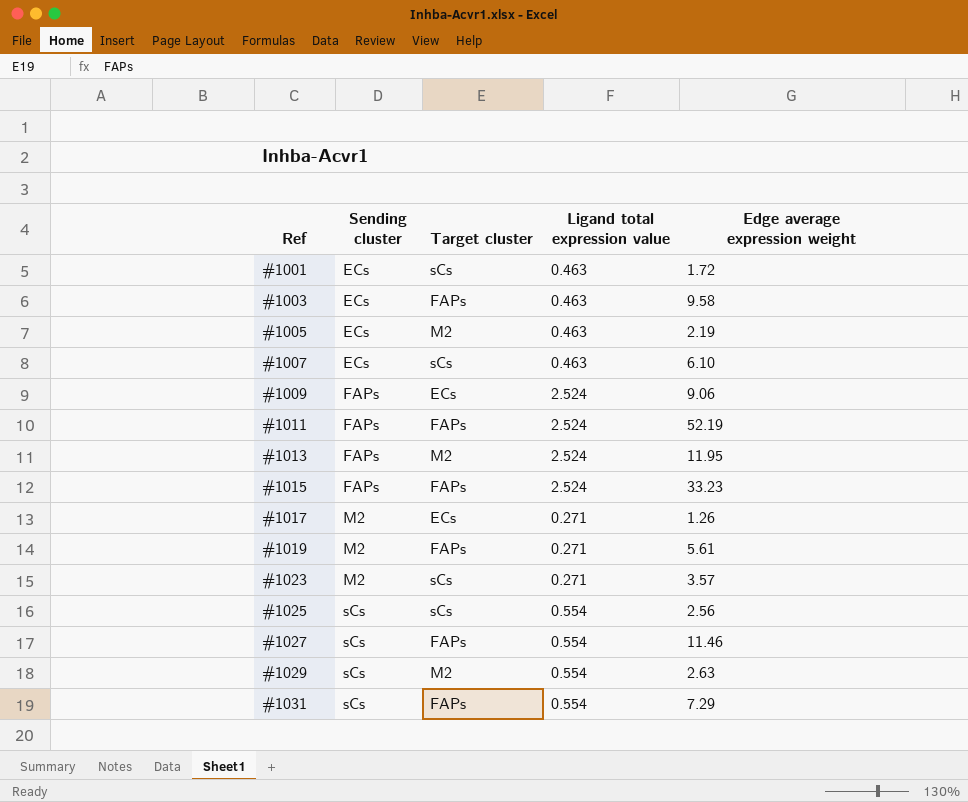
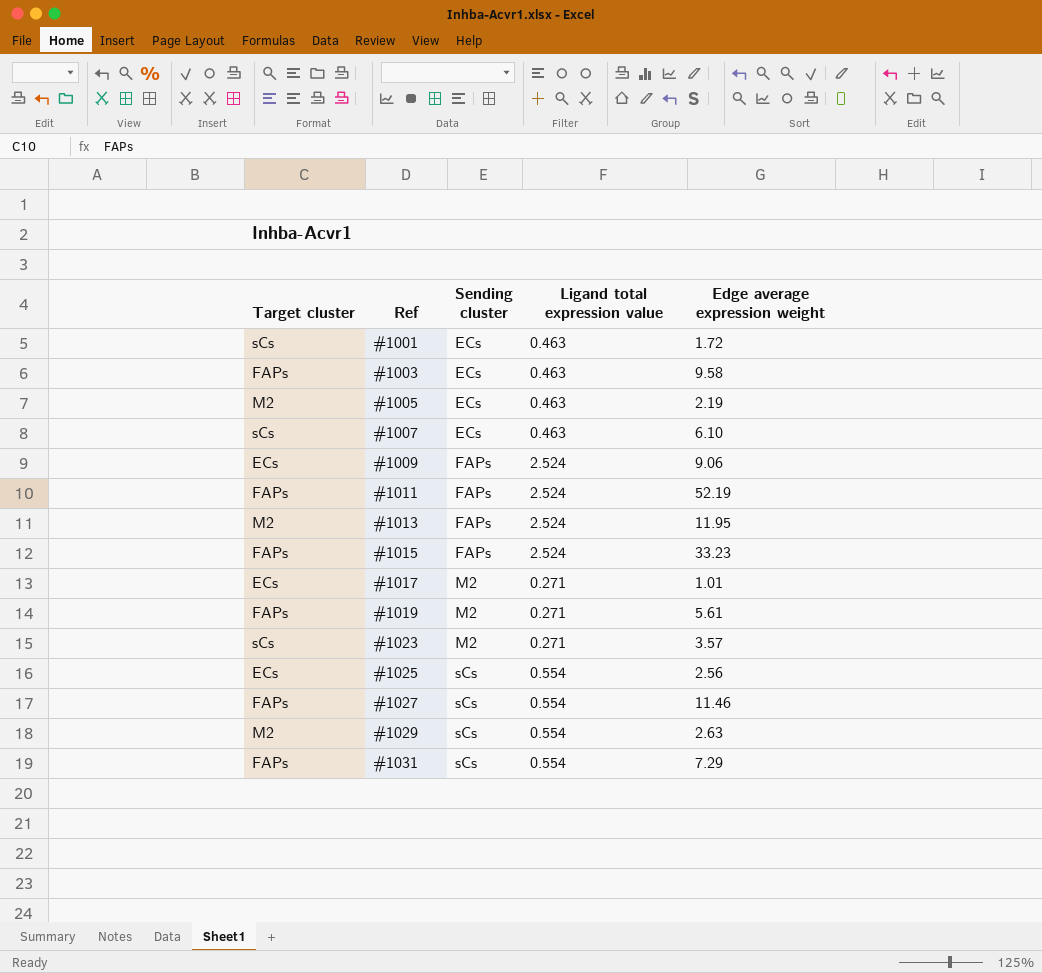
column Target cluster | position: 3 -> 1
#1017 | Edge average expression weight: 1.26 -> 1.01
#1025 | Target cluster: sCs -> ECs

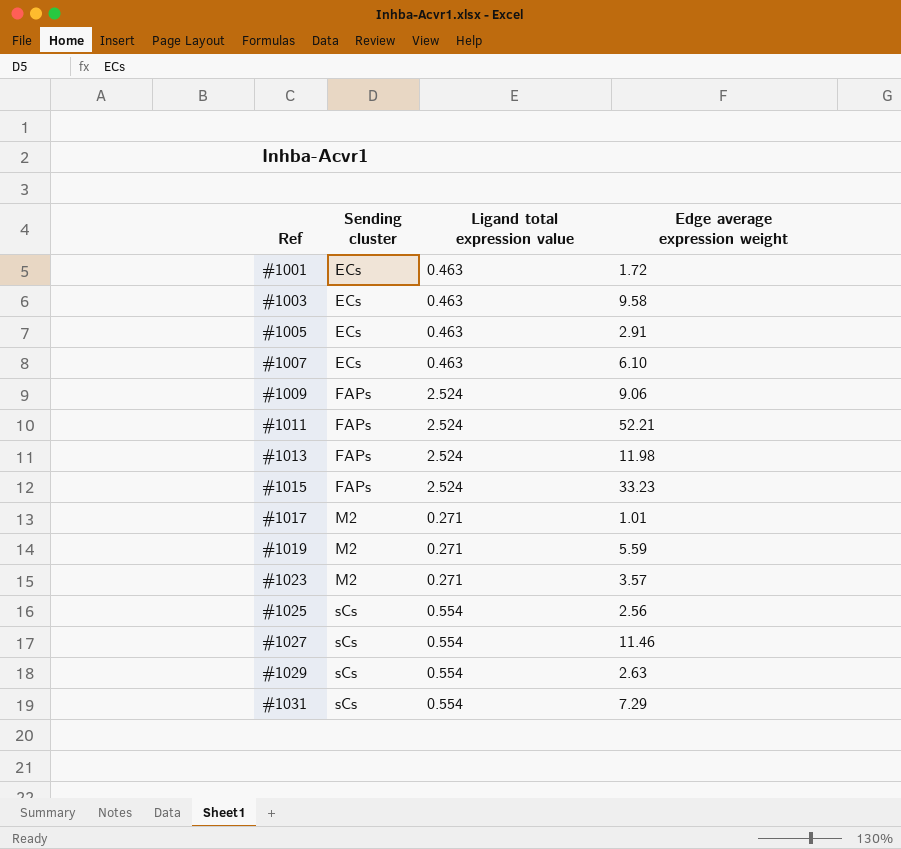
column Target cluster | position: 1 -> none
#1005 | Edge average expression weight: 2.19 -> 2.91
#1011 | Edge average expression weight: 52.19 -> 52.21
#1013 | Edge average expression weight: 11.95 -> 11.98
#1019 | Edge average expression weight: 5.61 -> 5.59

